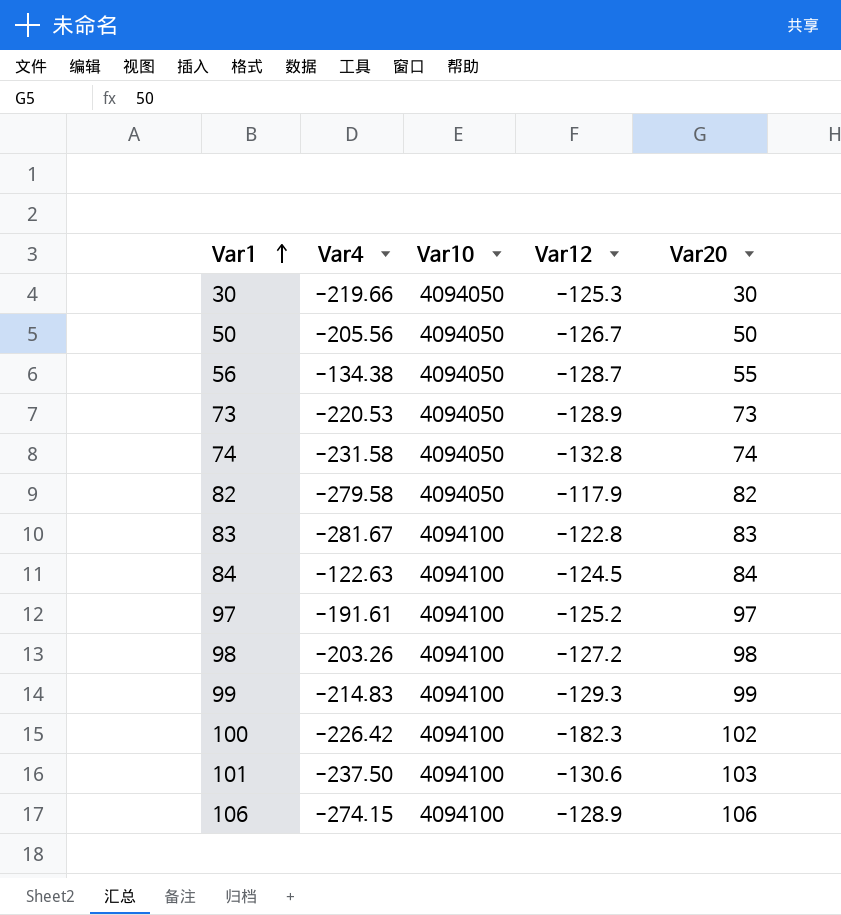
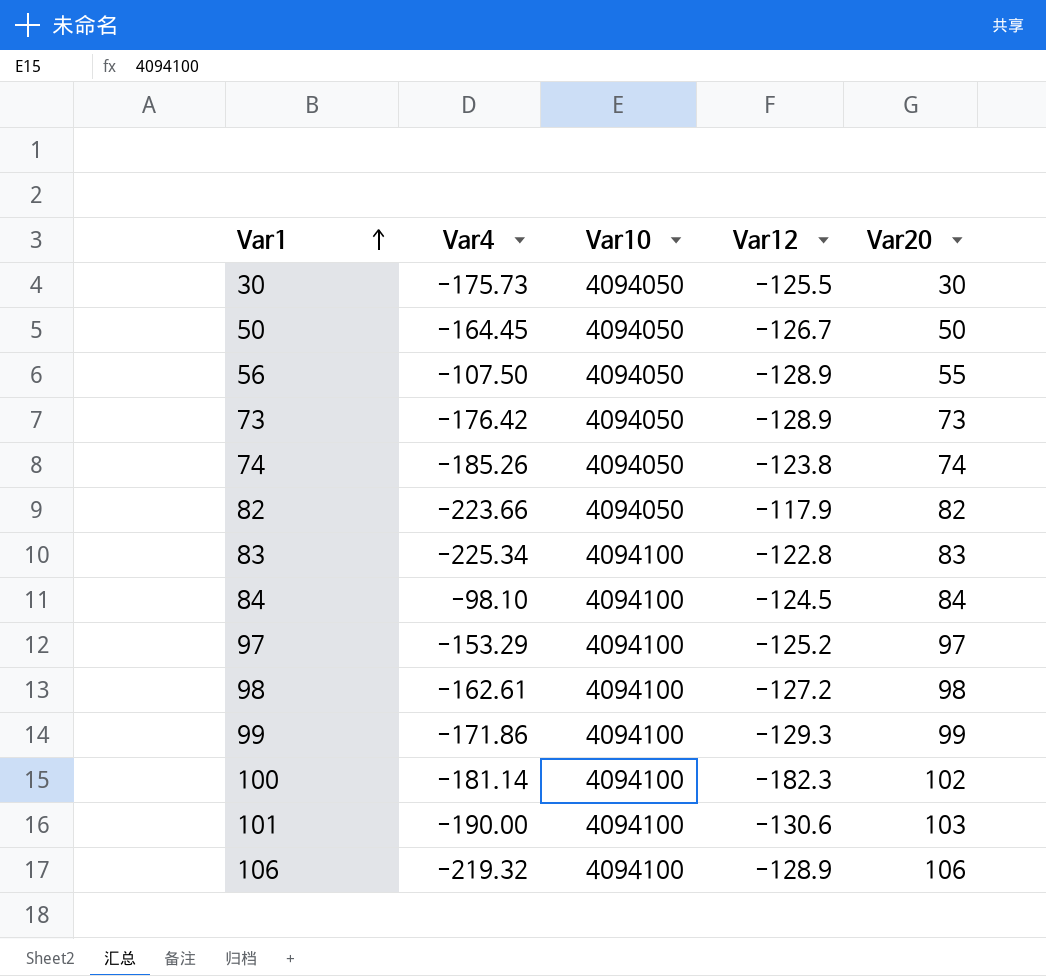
30 | Var4: -219.66 -> -175.73
30 | Var12: -125.3 -> -125.5
50 | Var4: -205.56 -> -164.45
56 | Var4: -134.38 -> -107.50
56 | Var12: -128.7 -> -128.9
73 | Var4: -220.53 -> -176.42
74 | Var4: -231.58 -> -185.26
74 | Var12: -132.8 -> -123.8
82 | Var4: -279.58 -> -223.66
83 | Var4: -281.67 -> -225.34
84 | Var4: -122.63 -> -98.10
97 | Var4: -191.61 -> -153.29
98 | Var4: -203.26 -> -162.61
99 | Var4: -214.83 -> -171.86
100 | Var4: -226.42 -> -181.14
101 | Var4: -237.50 -> -190.00
106 | Var4: -274.15 -> -219.32

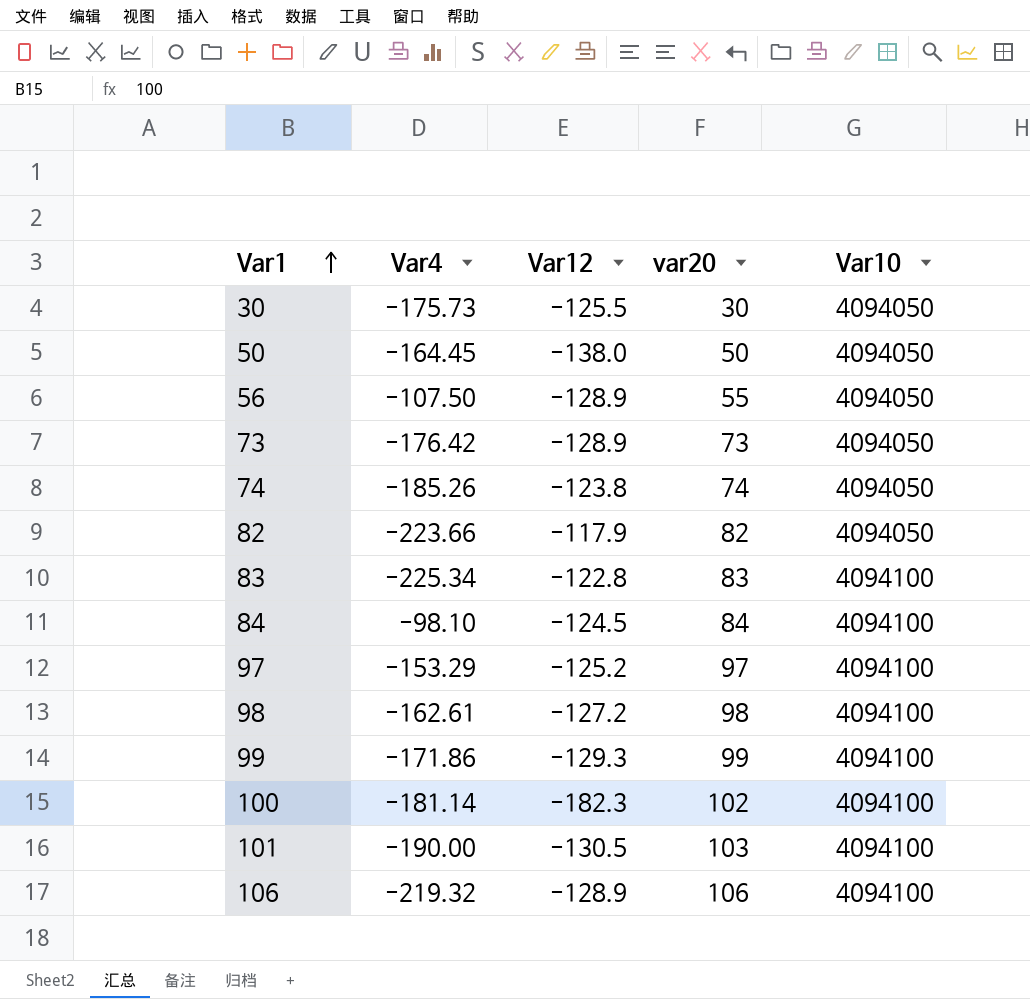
column name: Var20 -> var20
column Var10 | position: 3 -> 5
50 | Var12: -126.7 -> -138.0
101 | Var12: -130.6 -> -130.5

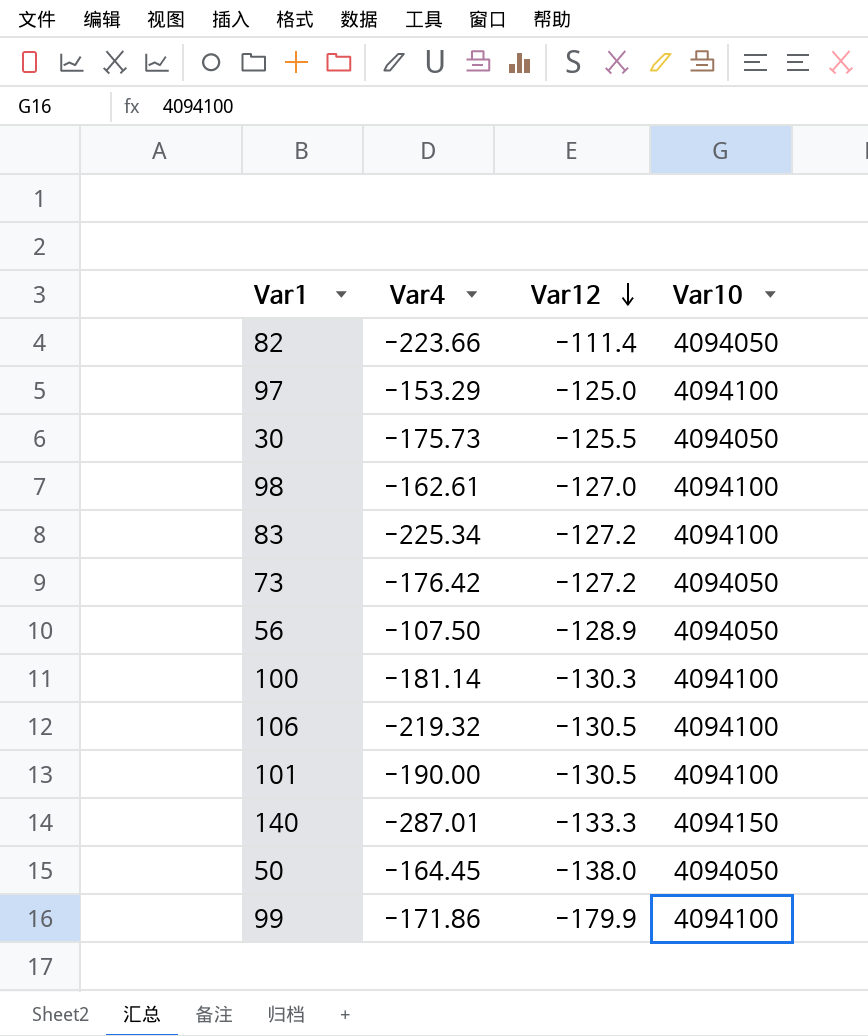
row order: Var1 ascending -> Var12 descending
column var20 | position: 4 -> none
row 74: -185.26 | -123.8 | 74 | 4094050 -> none
row 84: -98.10 | -124.5 | 84 | 4094100 -> none
82 | Var12: -117.9 -> -111.4
97 | Var12: -125.2 -> -125.0
98 | Var12: -127.2 -> -127.0
83 | Var12: -122.8 -> -127.2
73 | Var12: -128.9 -> -127.2
100 | Var12: -182.3 -> -130.3
106 | Var12: -128.9 -> -130.5
row 140: none -> -287.01 | -133.3 | 4094150
99 | Var12: -129.3 -> -179.9

